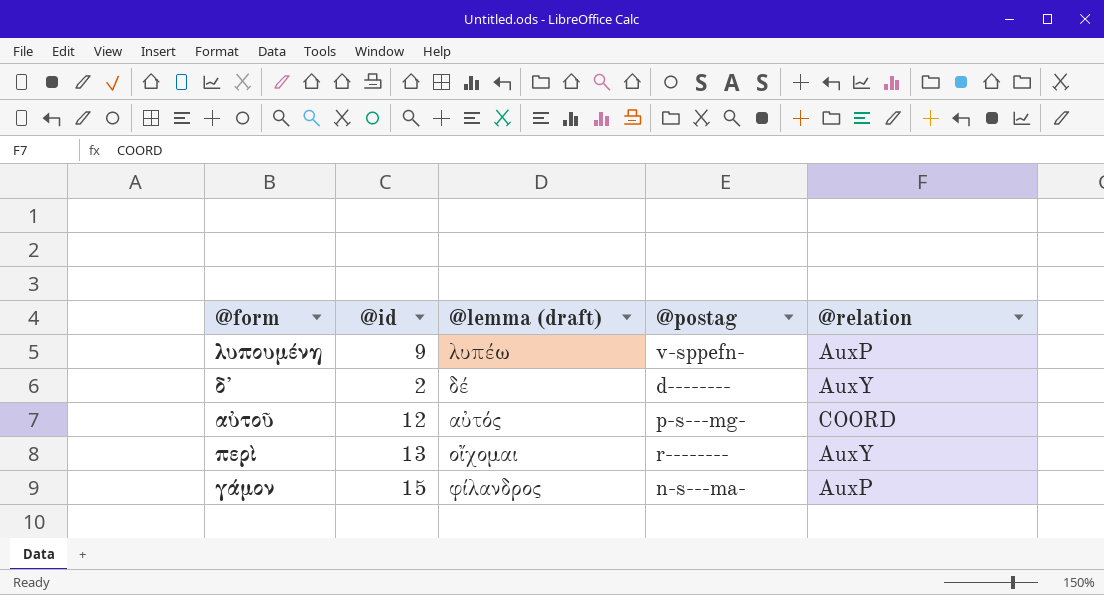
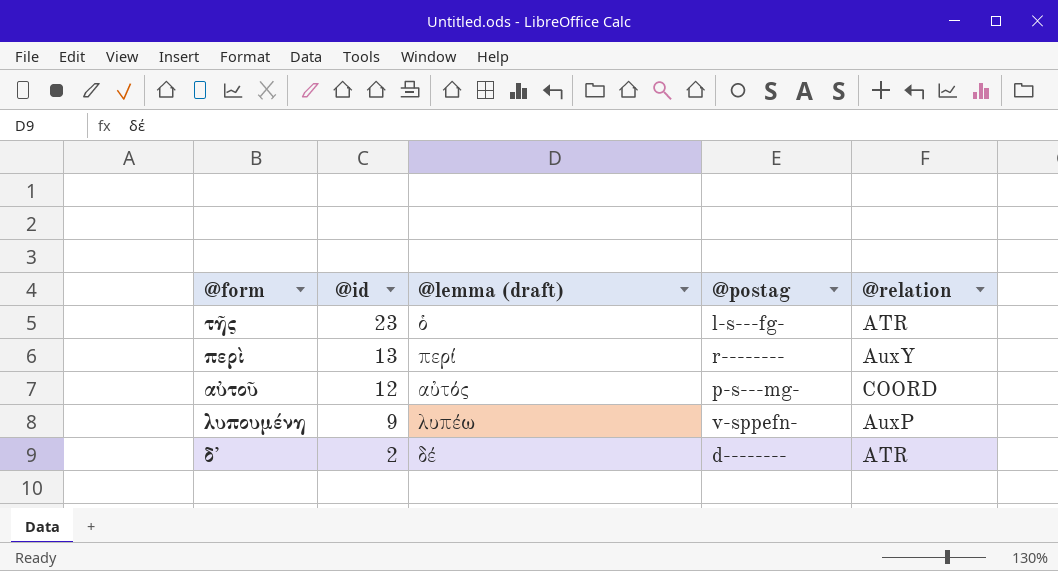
row order: none -> @id descending
row γάμον: 15 | φίλανδρος | n-s---ma- | AuxP -> none
row τῆς: none -> 23 | ὁ | l-s---fg- | ATR
περὶ | @lemma (draft): οἴχομαι -> περί
δʼ | @relation: AuxY -> ATR

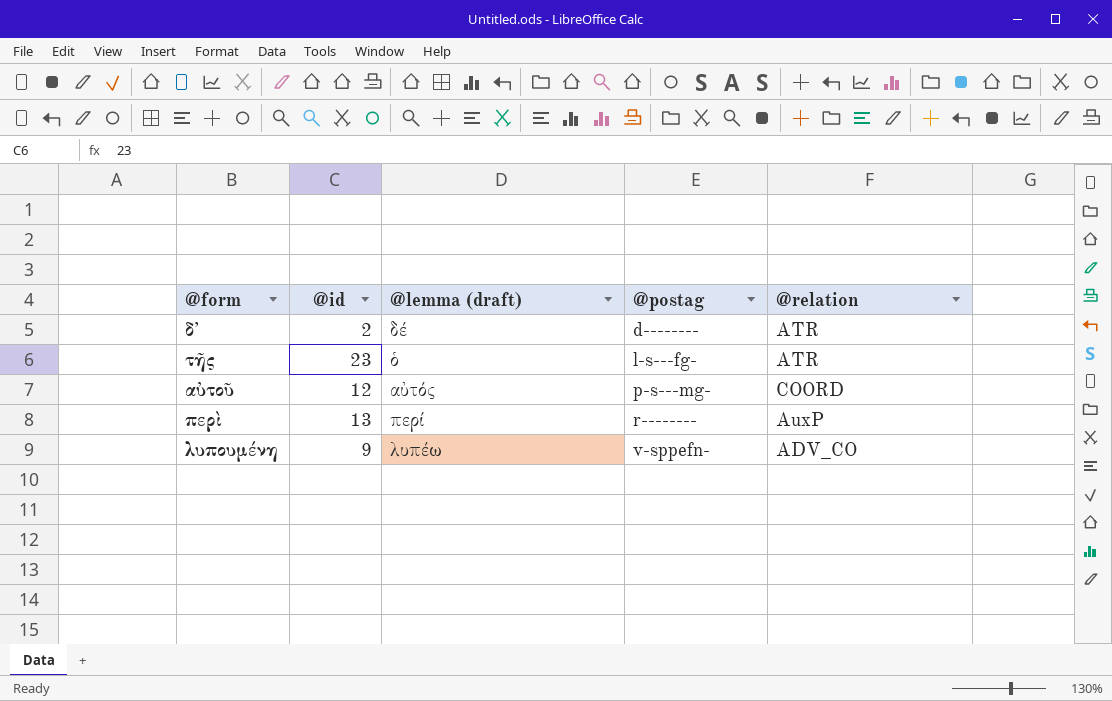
row order: @id descending -> @postag ascending
περὶ | @relation: AuxY -> AuxP
λυπουμένη | @relation: AuxP -> ADV_CO

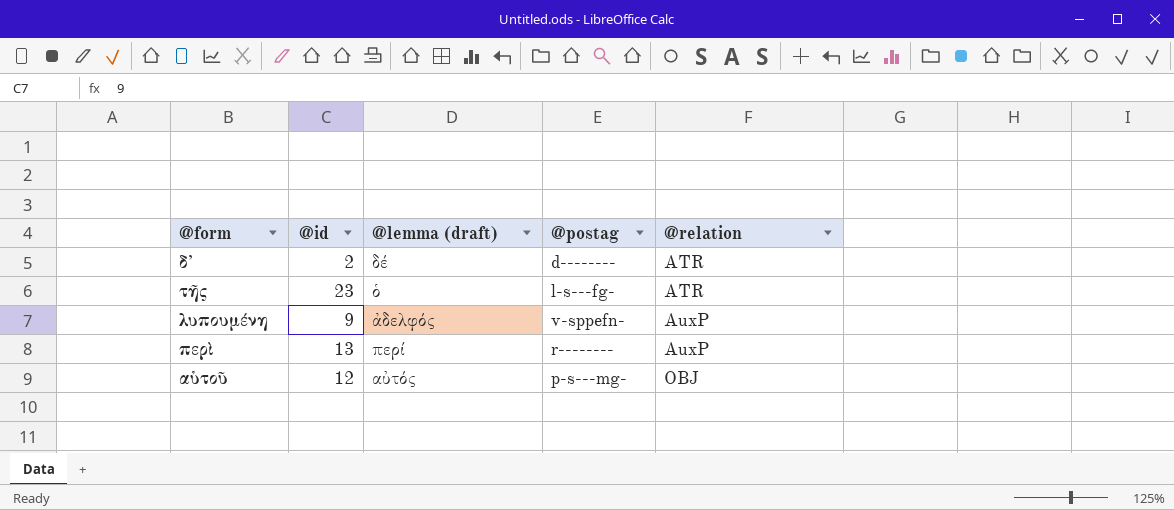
row order: @postag ascending -> @relation ascending
λυπουμένη | @lemma (draft): λυπέω -> ἀδελφός
λυπουμένη | @relation: ADV_CO -> AuxP
αὐτοῦ | @relation: COORD -> OBJ

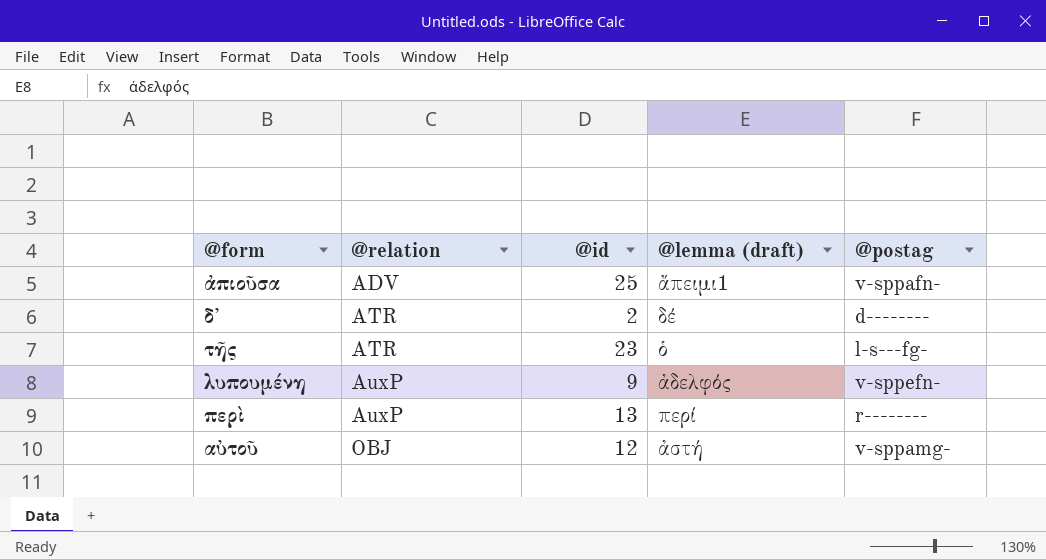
column @relation | position: 5 -> 2
row ἀπιοῦσα: none -> ADV | 25 | ἄπειμι1 | v-sppafn-
αὐτοῦ | @lemma (draft): αὐτός -> ἀστή
αὐτοῦ | @postag: p-s---mg- -> v-sppamg-

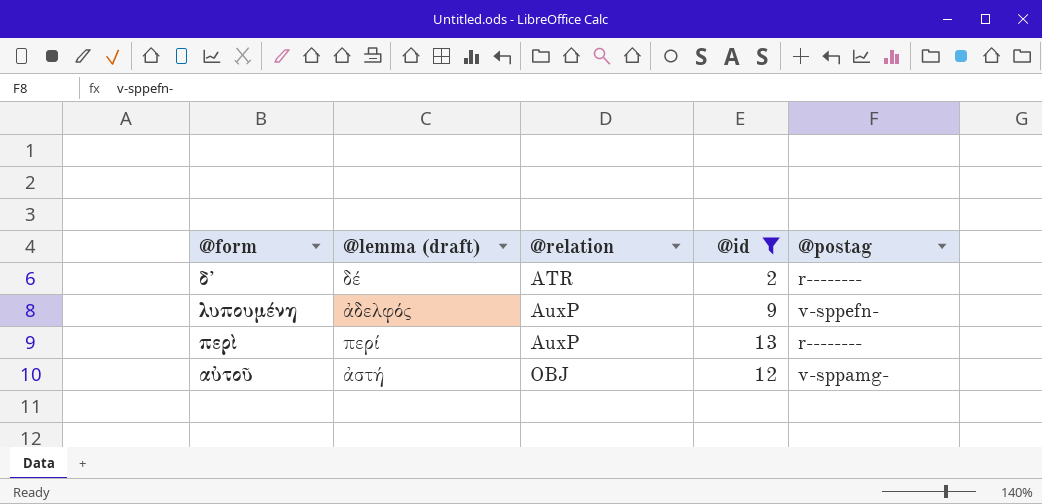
filter: none -> @id <= 13
column @lemma (draft) | position: 4 -> 2
δʼ | @postag: d-------- -> r--------

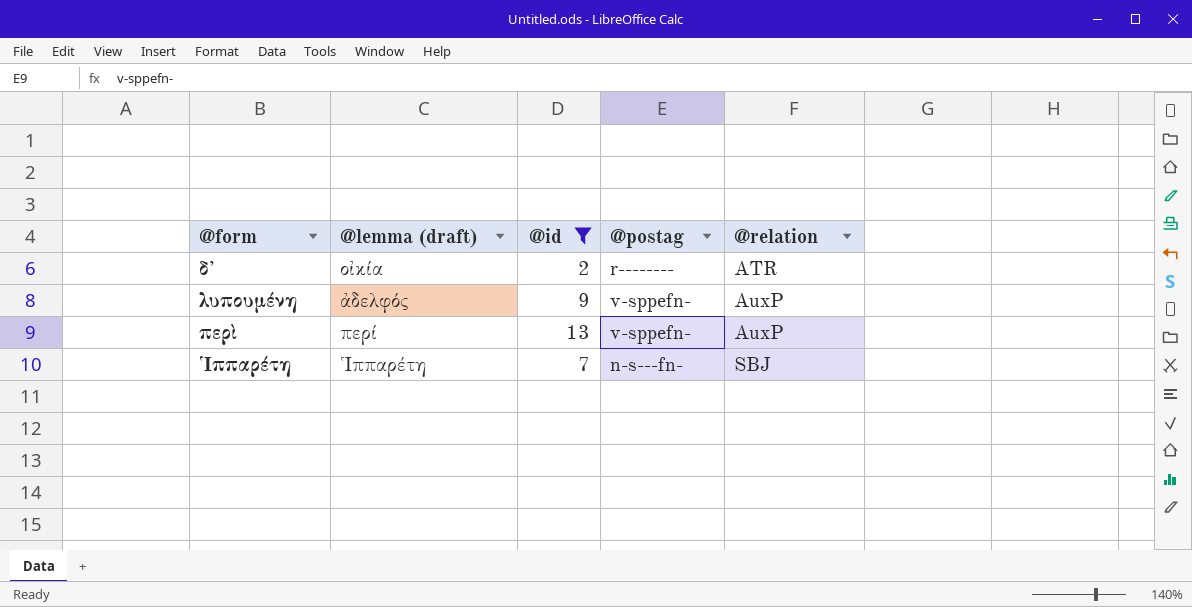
column @relation | position: 3 -> 5
row αὐτοῦ: ἀστή | OBJ | 12 | v-sppamg- -> none
δʼ | @lemma (draft): δέ -> οἰκία
περὶ | @postag: r-------- -> v-sppefn-
row Ἱππαρέτη: none -> Ἱππαρέτη | 7 | n-s---fn- | SBJ

